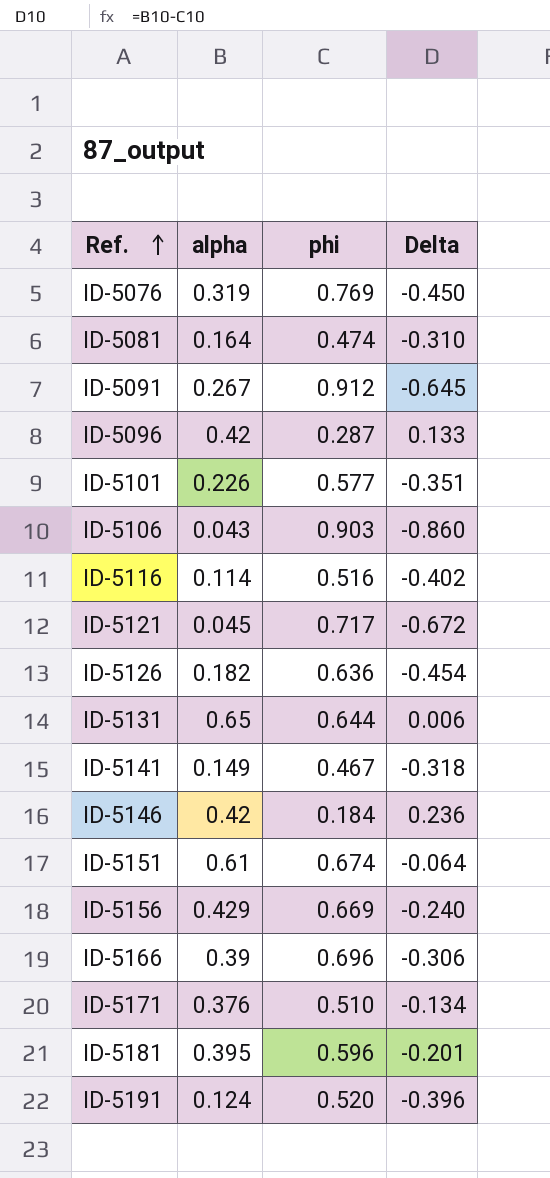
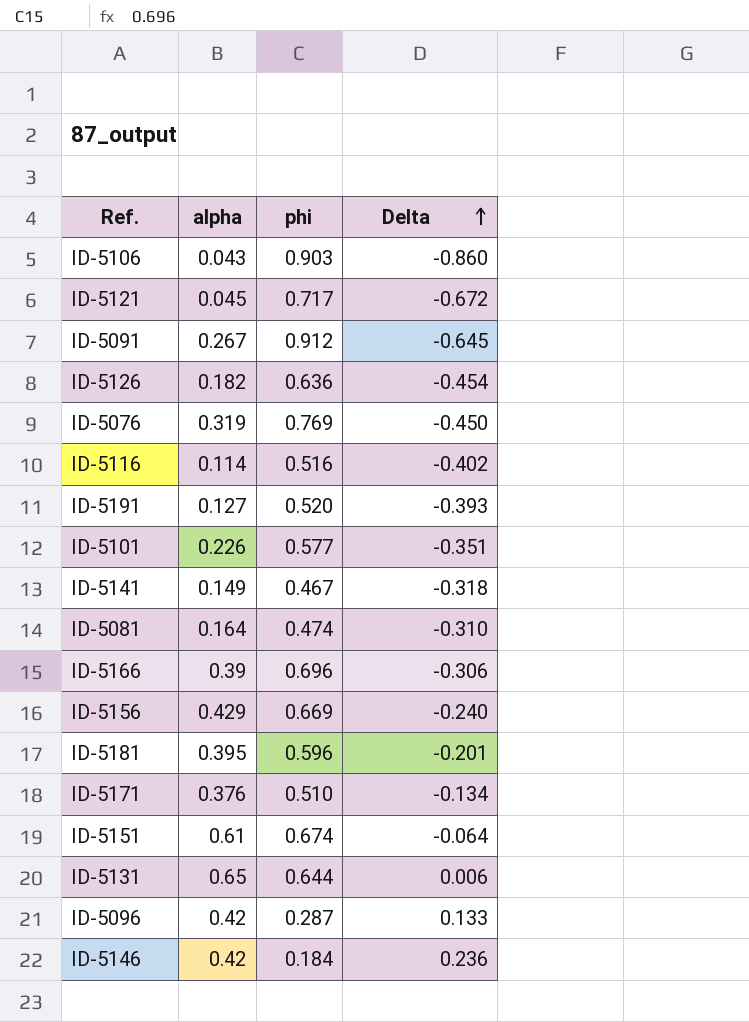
row order: Ref. ascending -> Delta ascending
ID-5191 | alpha: 0.124 -> 0.127
ID-5191 | Delta: -0.396 -> -0.393

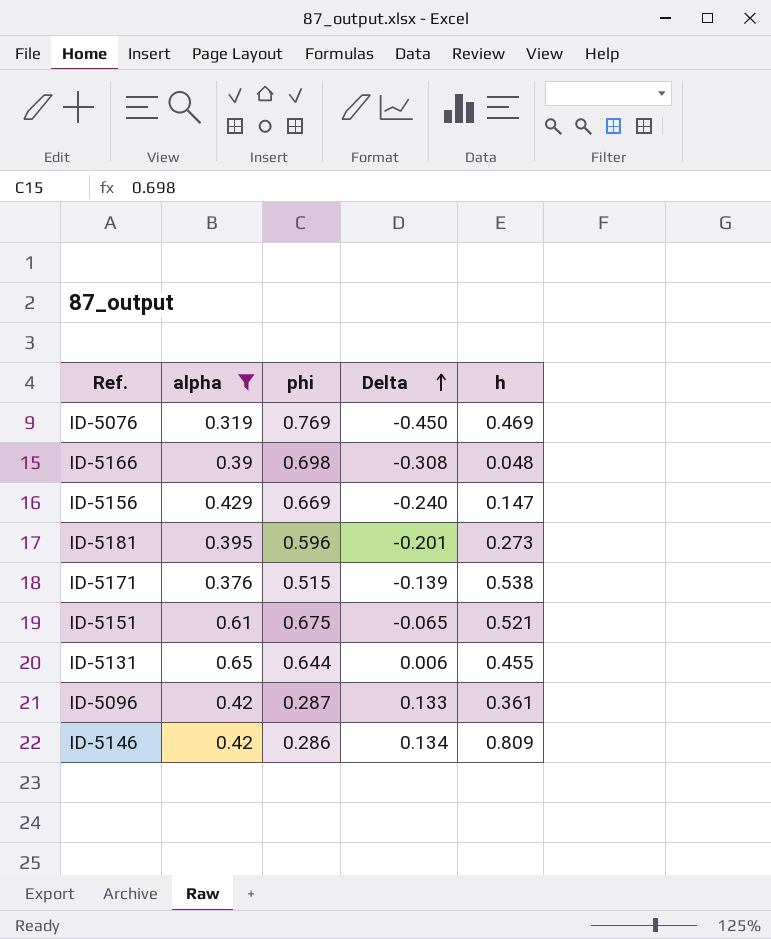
filter: none -> alpha >= 0.319
column h | position: none -> 5
ID-5166 | phi: 0.696 -> 0.698
ID-5166 | Delta: -0.306 -> -0.308
ID-5171 | phi: 0.510 -> 0.515
ID-5171 | Delta: -0.134 -> -0.139
ID-5151 | phi: 0.674 -> 0.675
ID-5151 | Delta: -0.064 -> -0.065
ID-5146 | phi: 0.184 -> 0.286
ID-5146 | Delta: 0.236 -> 0.134

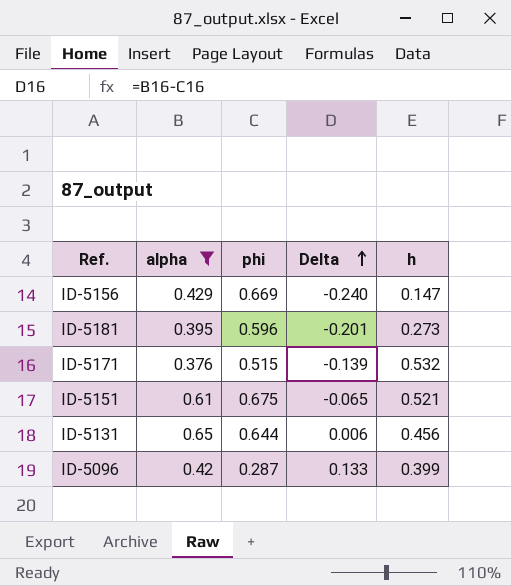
row ID-5076: 0.319 | 0.769 | -0.450 | 0.469 -> none
row ID-5166: 0.39 | 0.698 | -0.308 | 0.048 -> none
row ID-5146: 0.42 | 0.286 | 0.134 | 0.809 -> none
ID-5171 | h: 0.538 -> 0.532
ID-5131 | h: 0.455 -> 0.456
ID-5096 | h: 0.361 -> 0.399

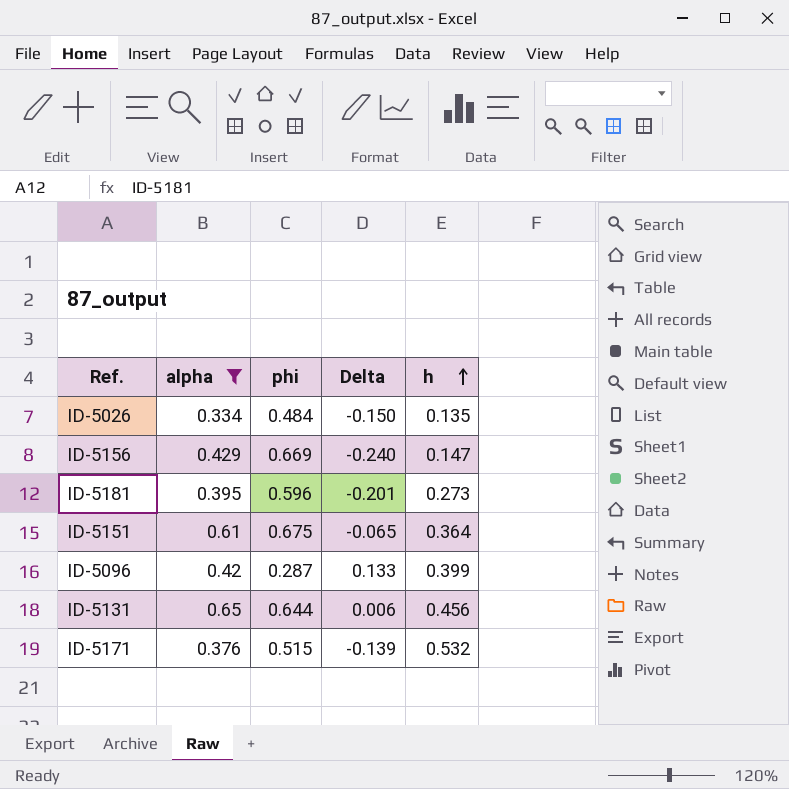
row order: Delta ascending -> h ascending
row ID-5026: none -> 0.334 | 0.484 | -0.150 | 0.135
ID-5151 | h: 0.521 -> 0.364

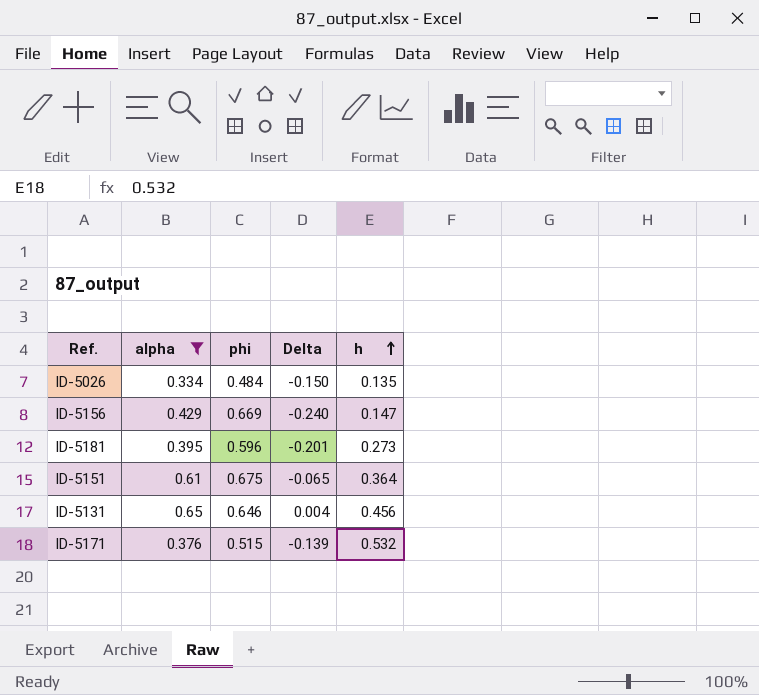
row ID-5096: 0.42 | 0.287 | 0.133 | 0.399 -> none
ID-5131 | phi: 0.644 -> 0.646
ID-5131 | Delta: 0.006 -> 0.004

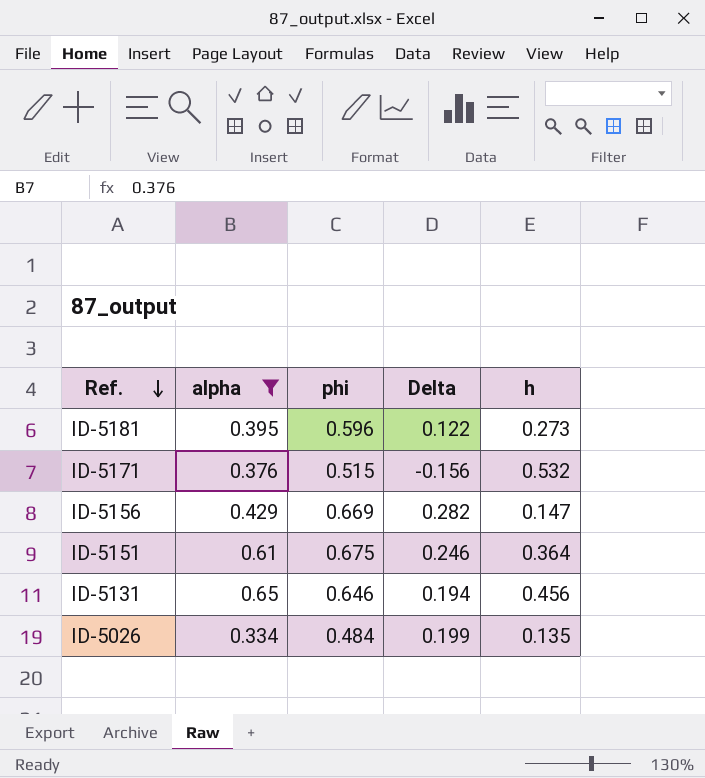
row order: h ascending -> Ref. descending
column Delta | formula: [alpha] - [phi] -> [alpha] - [h]

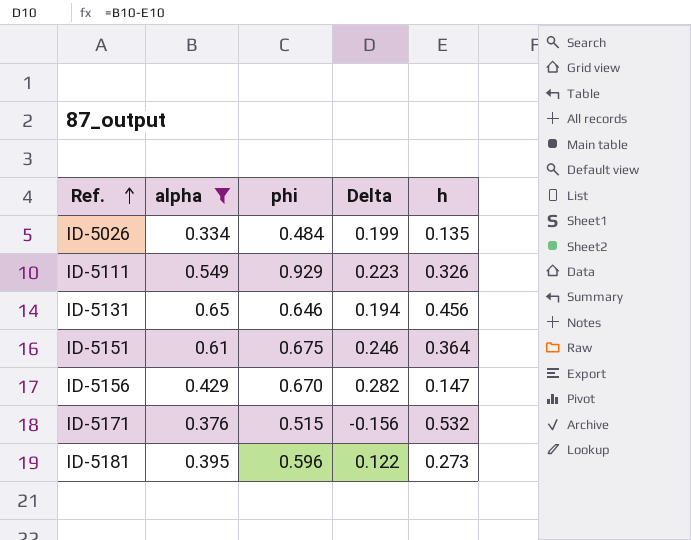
row order: Ref. descending -> Ref. ascending
row ID-5111: none -> 0.549 | 0.929 | 0.223 | 0.326
ID-5156 | phi: 0.669 -> 0.670

